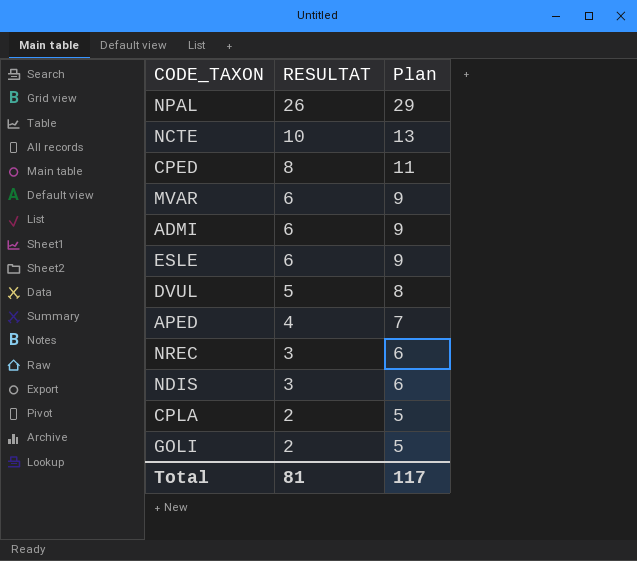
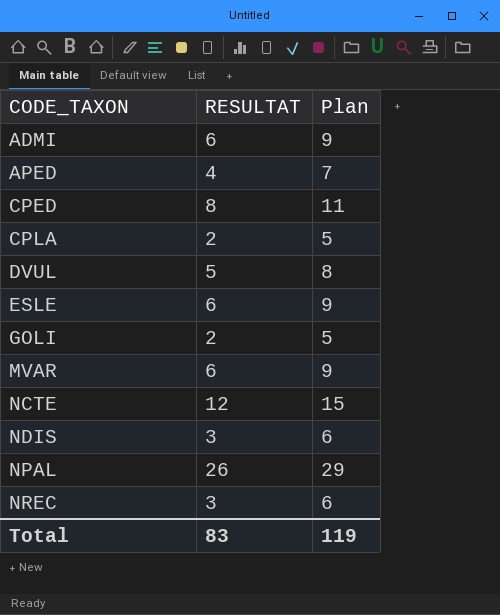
row order: RESULTAT descending -> CODE_TAXON ascending
NCTE | RESULTAT: 10 -> 12
NCTE | Plan: 13 -> 15
Total | RESULTAT: 81 -> 83
Total | Plan: 117 -> 119

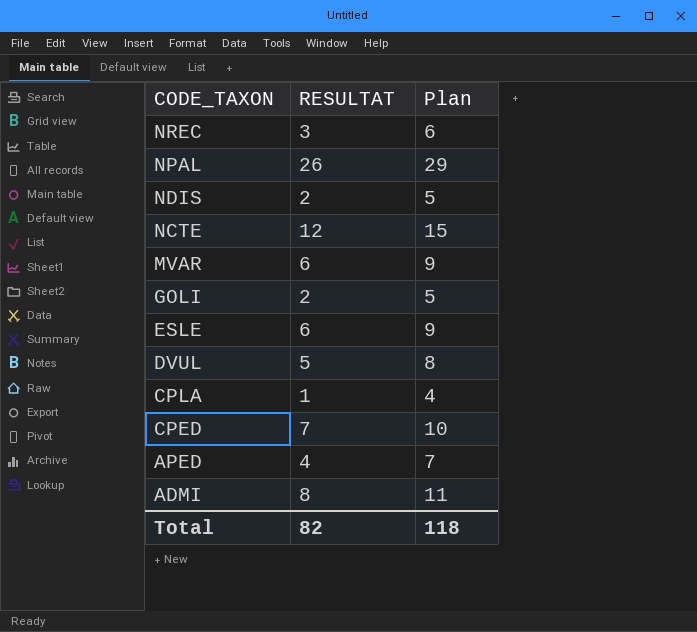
row order: CODE_TAXON ascending -> CODE_TAXON descending
NDIS | RESULTAT: 3 -> 2
NDIS | Plan: 6 -> 5
CPLA | RESULTAT: 2 -> 1
CPLA | Plan: 5 -> 4
CPED | RESULTAT: 8 -> 7
CPED | Plan: 11 -> 10
ADMI | RESULTAT: 6 -> 8
ADMI | Plan: 9 -> 11
Total | RESULTAT: 83 -> 82
Total | Plan: 119 -> 118

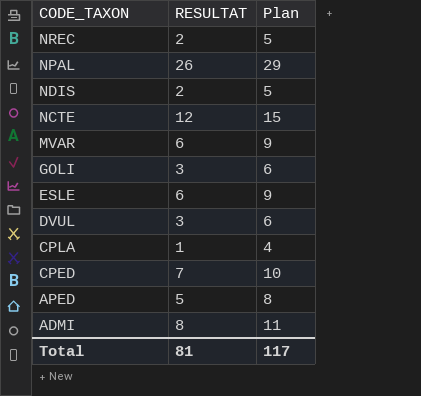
NREC | RESULTAT: 3 -> 2
NREC | Plan: 6 -> 5
GOLI | RESULTAT: 2 -> 3
GOLI | Plan: 5 -> 6
DVUL | RESULTAT: 5 -> 3
DVUL | Plan: 8 -> 6
APED | RESULTAT: 4 -> 5
APED | Plan: 7 -> 8
Total | RESULTAT: 82 -> 81
Total | Plan: 118 -> 117

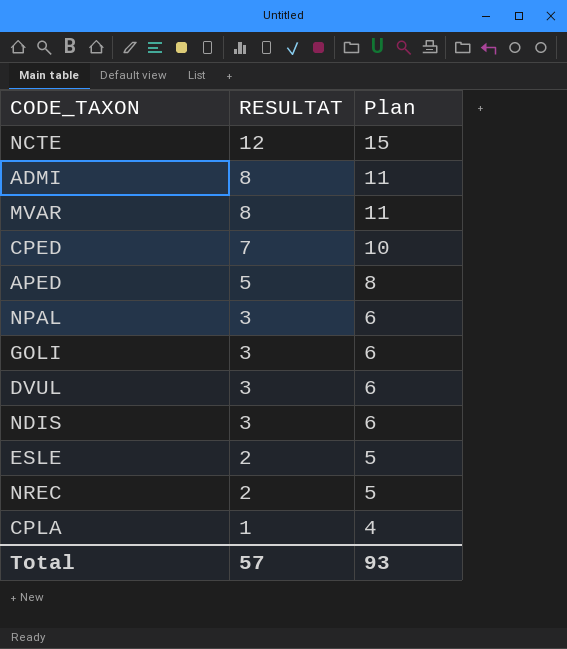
row order: CODE_TAXON descending -> RESULTAT descending
MVAR | RESULTAT: 6 -> 8
MVAR | Plan: 9 -> 11
NPAL | RESULTAT: 26 -> 3
NPAL | Plan: 29 -> 6
NDIS | RESULTAT: 2 -> 3
NDIS | Plan: 5 -> 6
ESLE | RESULTAT: 6 -> 2
ESLE | Plan: 9 -> 5
Total | RESULTAT: 81 -> 57
Total | Plan: 117 -> 93

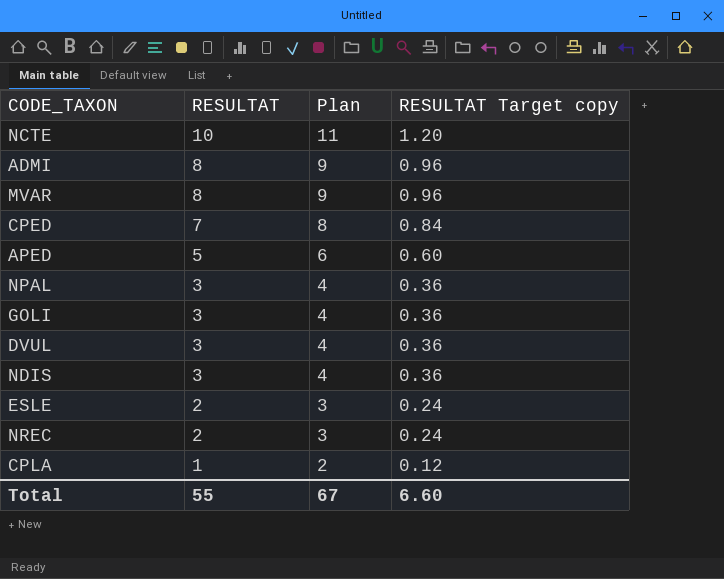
column Plan | formula: [RESULTAT] + 3 -> [RESULTAT] + 1
column RESULTAT Target copy | formula: none -> [RESULTAT] * 0.12
NCTE | RESULTAT: 12 -> 10
Total | RESULTAT: 57 -> 55
Total | Plan: 93 -> 67

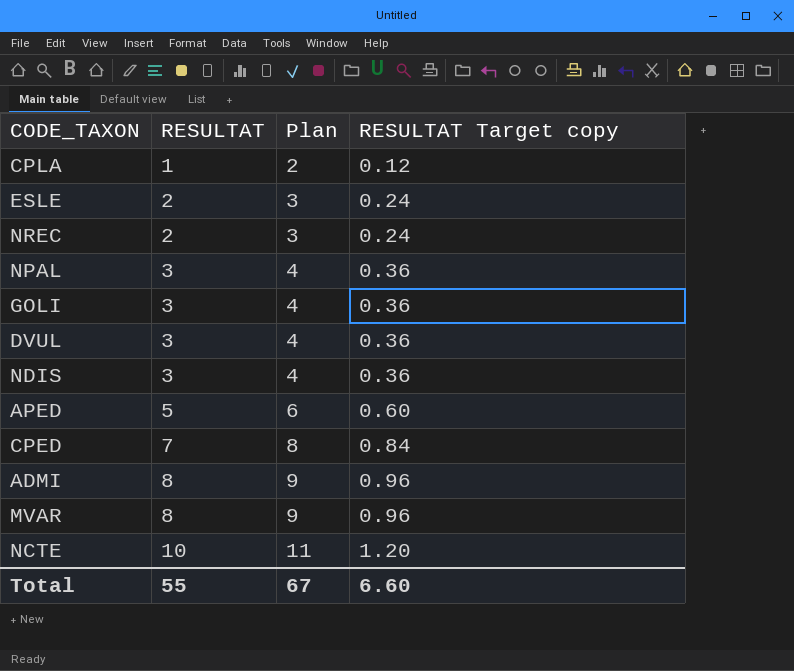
row order: RESULTAT descending -> RESULTAT ascending

